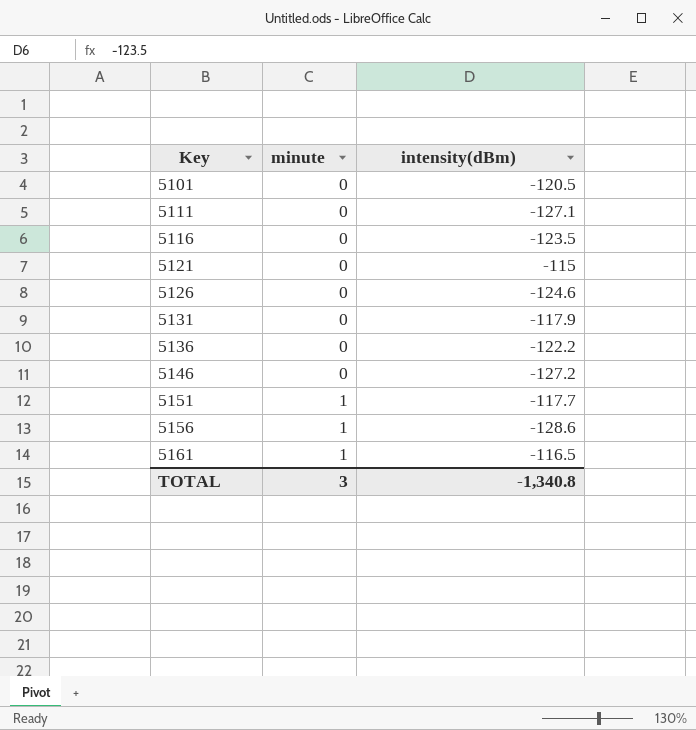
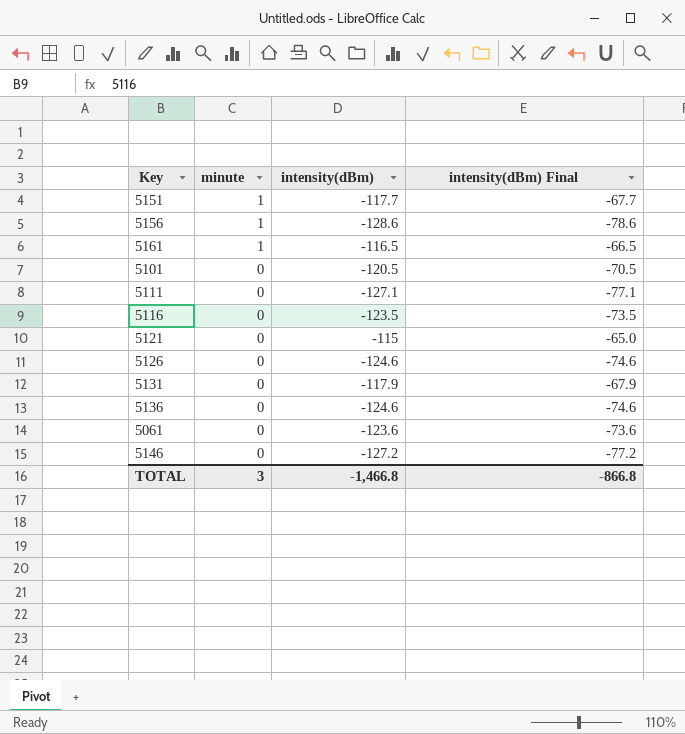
row order: Key ascending -> minute descending
column intensity(dBm) Final | formula: none -> [intensity(dBm)] + 50
5136 | intensity(dBm): -122.2 -> -124.6
row 5061: none -> 0 | -123.6 | -73.6
TOTAL | intensity(dBm): -1,340.8 -> -1,466.8

